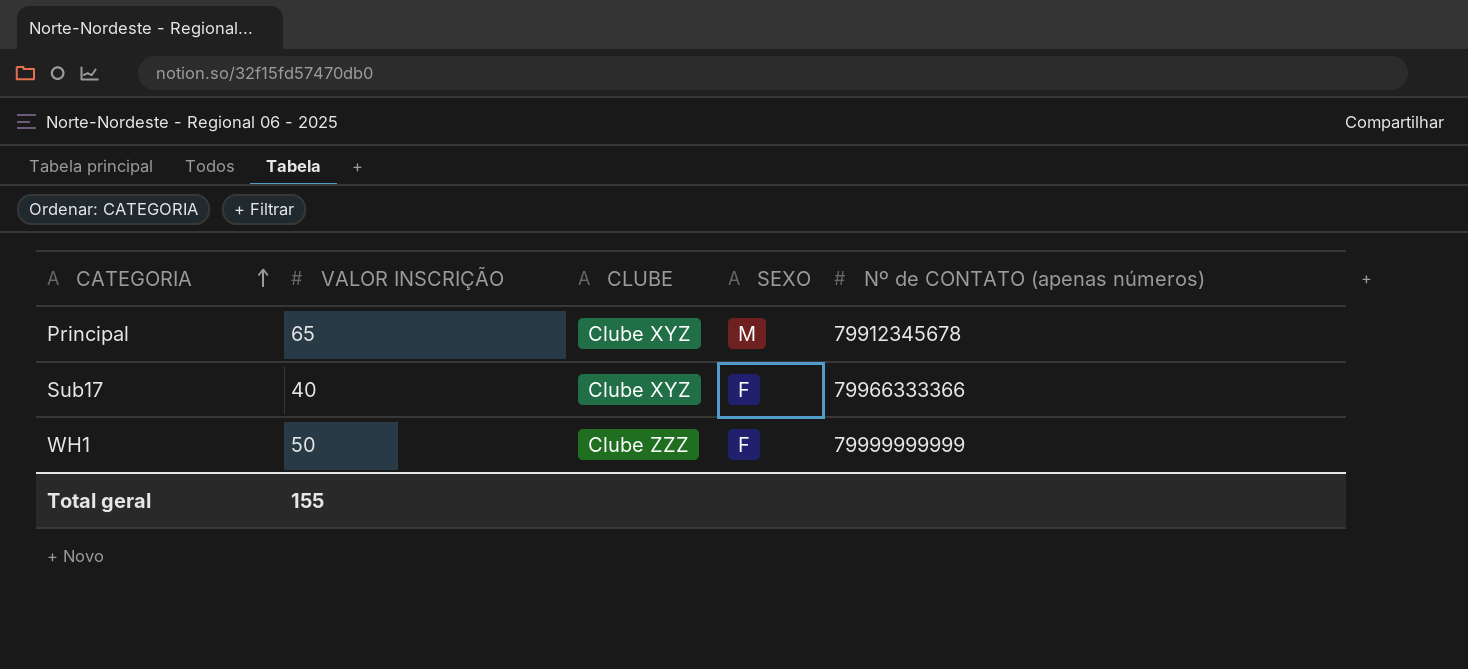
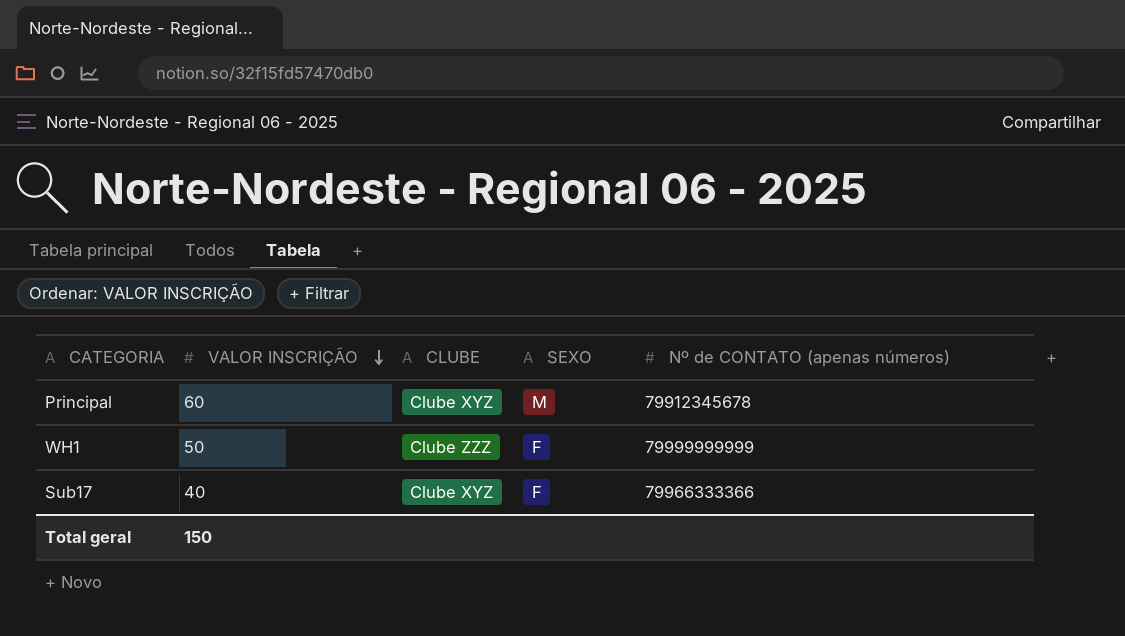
row order: CATEGORIA ascending -> VALOR INSCRIÇÃO descending
Principal | VALOR INSCRIÇÃO: 65 -> 60
Total geral | VALOR INSCRIÇÃO: 155 -> 150

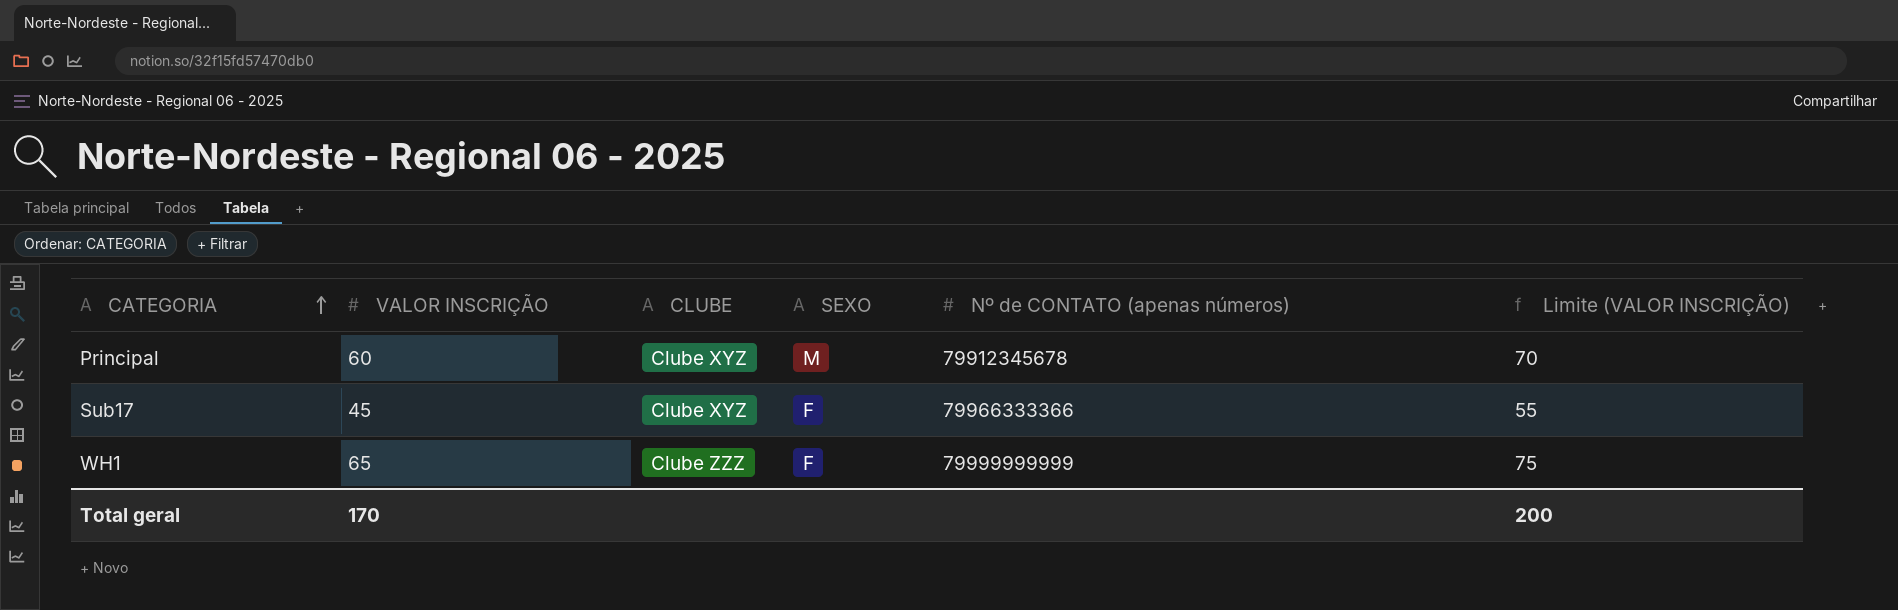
row order: VALOR INSCRIÇÃO descending -> CATEGORIA ascending
column Limite (VALOR INSCRIÇÃO) | formula: none -> [VALOR INSCRIÇÃO] + 10
Sub17 | VALOR INSCRIÇÃO: 40 -> 45
WH1 | VALOR INSCRIÇÃO: 50 -> 65
Total geral | VALOR INSCRIÇÃO: 150 -> 170

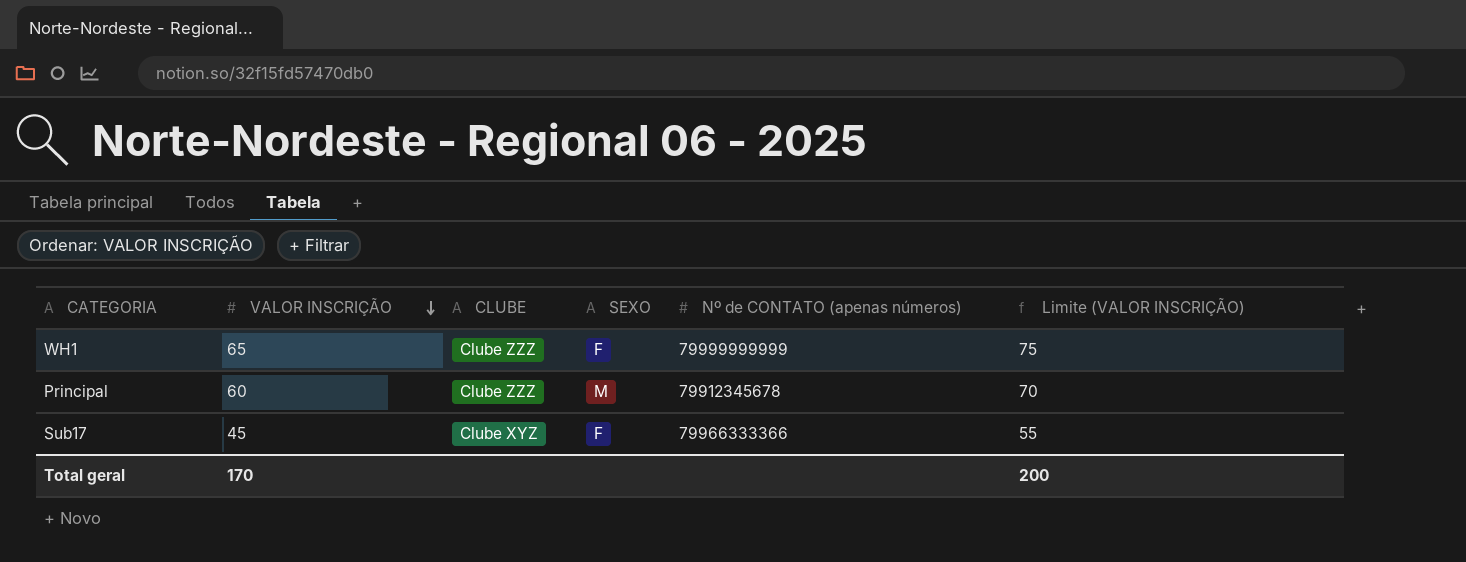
row order: CATEGORIA ascending -> VALOR INSCRIÇÃO descending
Principal | CLUBE: Clube XYZ -> Clube ZZZ

